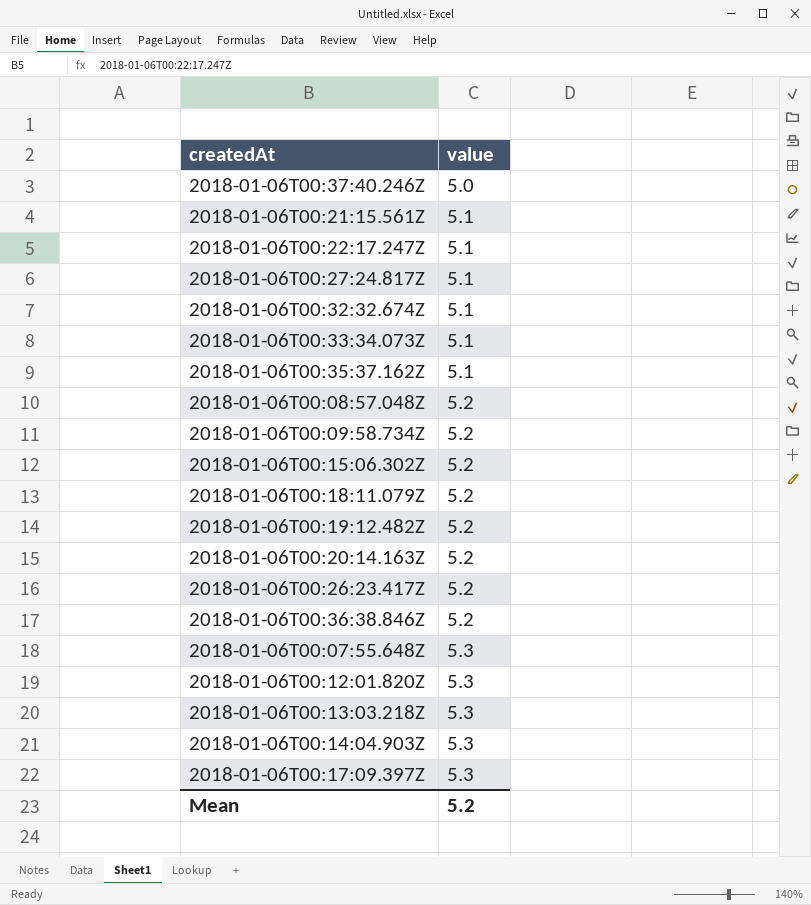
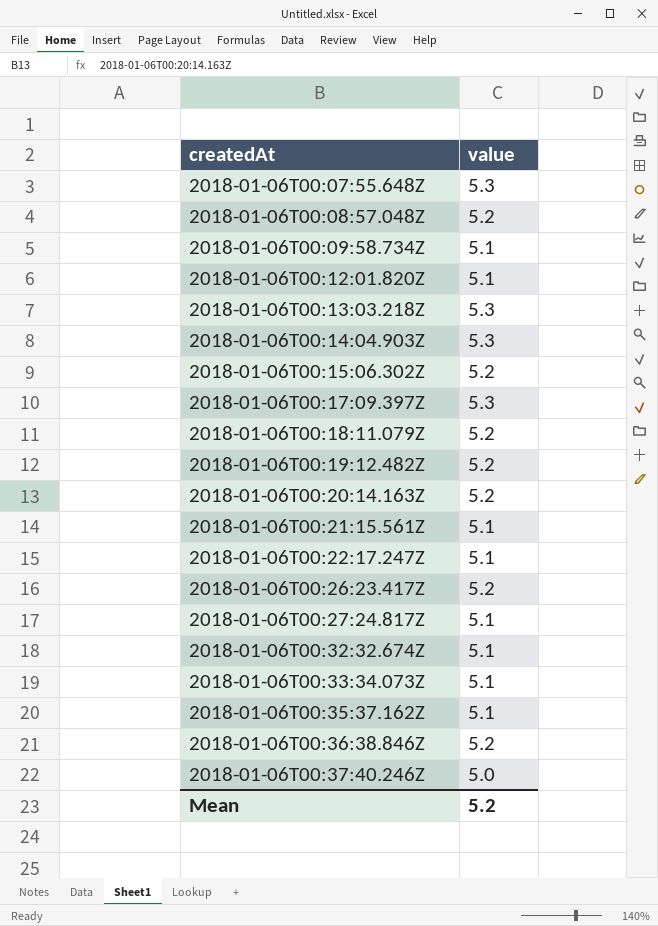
row order: value ascending -> createdAt ascending
2018-01-06T00:09:58.734Z | value: 5.2 -> 5.1
2018-01-06T00:12:01.820Z | value: 5.3 -> 5.1

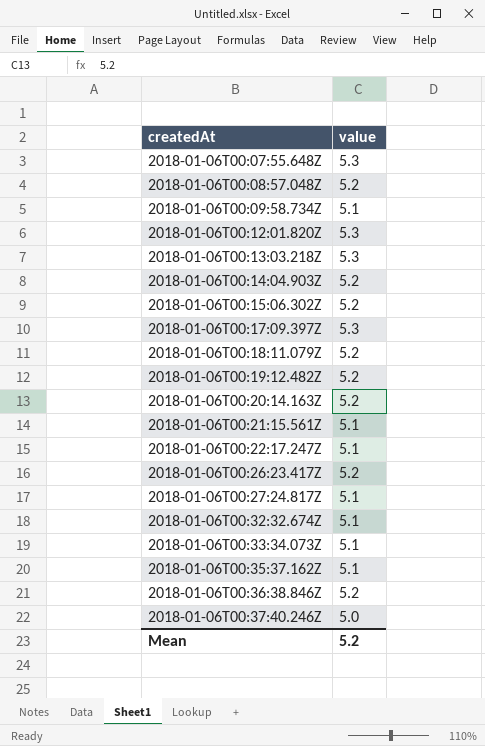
2018-01-06T00:12:01.820Z | value: 5.1 -> 5.3
2018-01-06T00:14:04.903Z | value: 5.3 -> 5.2

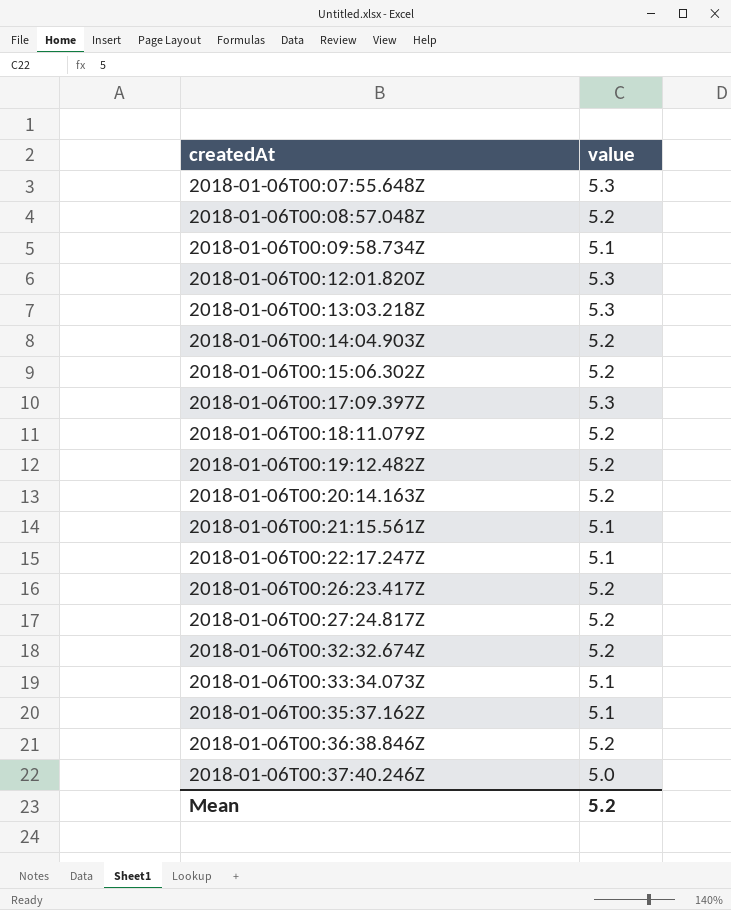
2018-01-06T00:27:24.817Z | value: 5.1 -> 5.2
2018-01-06T00:32:32.674Z | value: 5.1 -> 5.2

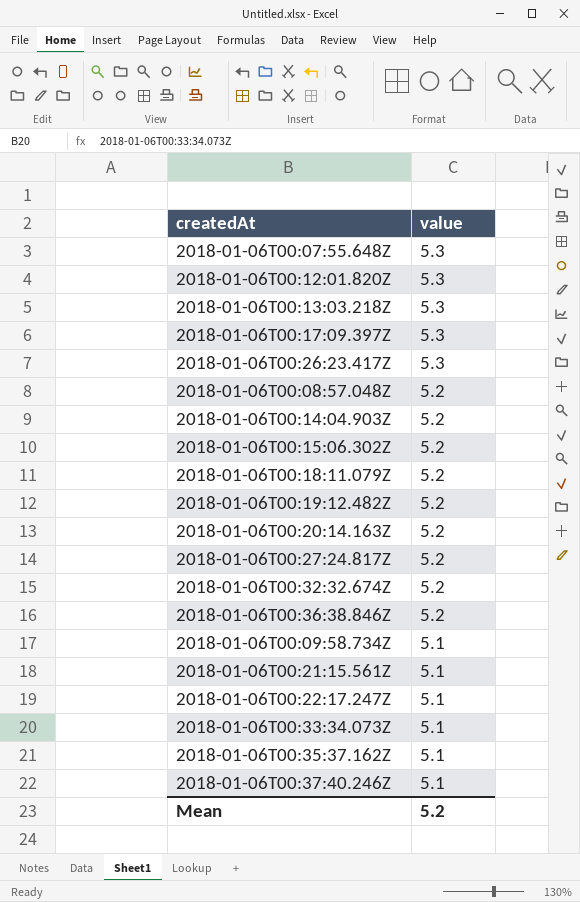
row order: createdAt ascending -> value descending
2018-01-06T00:26:23.417Z | value: 5.2 -> 5.3
2018-01-06T00:37:40.246Z | value: 5.0 -> 5.1

